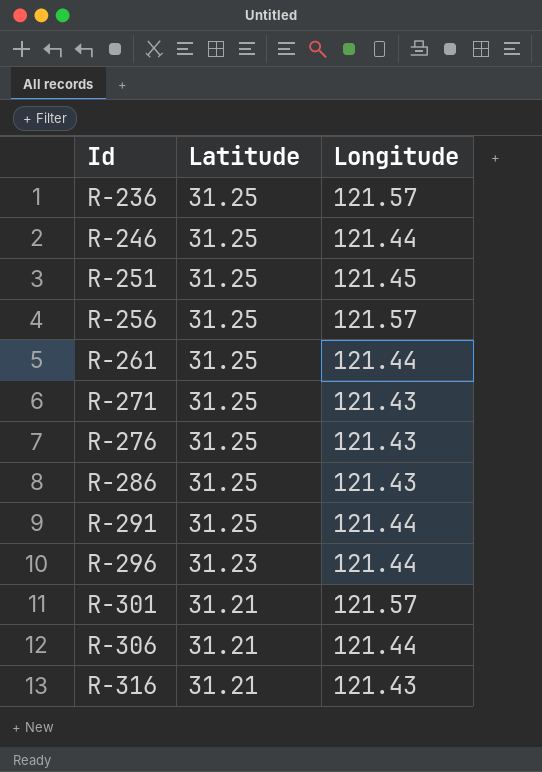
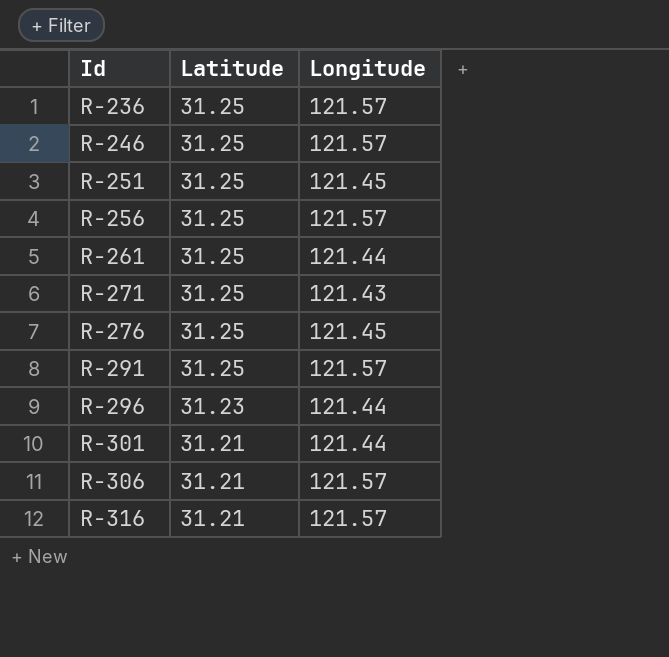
row R-286: 31.25 | 121.43 -> none
R-246 | Longitude: 121.44 -> 121.57
R-276 | Longitude: 121.43 -> 121.45
R-291 | Longitude: 121.44 -> 121.57
R-301 | Longitude: 121.57 -> 121.44
R-306 | Longitude: 121.44 -> 121.57
R-316 | Longitude: 121.43 -> 121.57

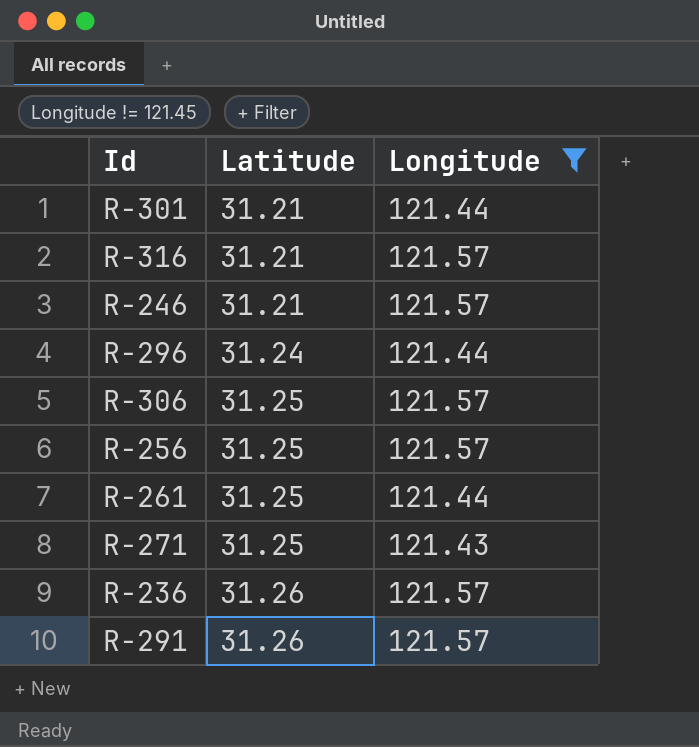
filter: none -> Longitude != 121.45
row order: Id ascending -> Latitude ascending
R-246 | Latitude: 31.25 -> 31.21
R-296 | Latitude: 31.23 -> 31.24
R-306 | Latitude: 31.21 -> 31.25
R-236 | Latitude: 31.25 -> 31.26
R-291 | Latitude: 31.25 -> 31.26

